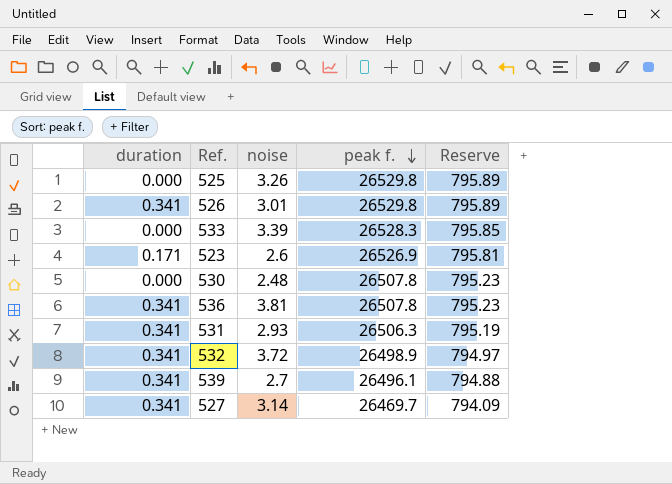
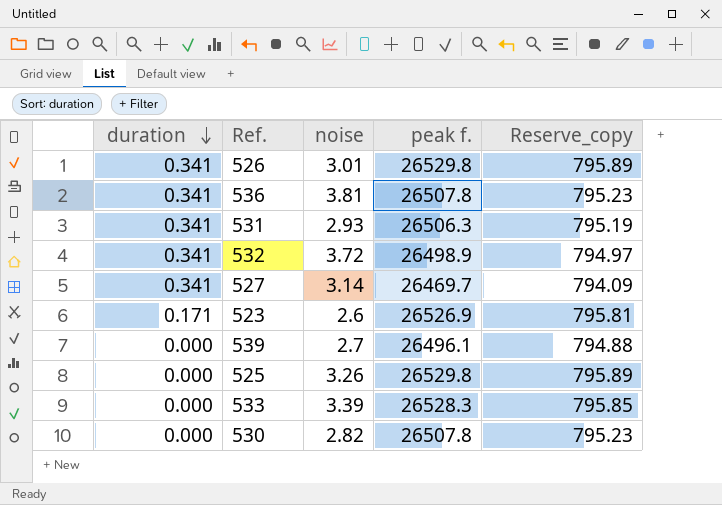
row order: peak f. descending -> duration descending
column name: Reserve -> Reserve_copy
539 | duration: 0.341 -> 0.000
530 | noise: 2.48 -> 2.82

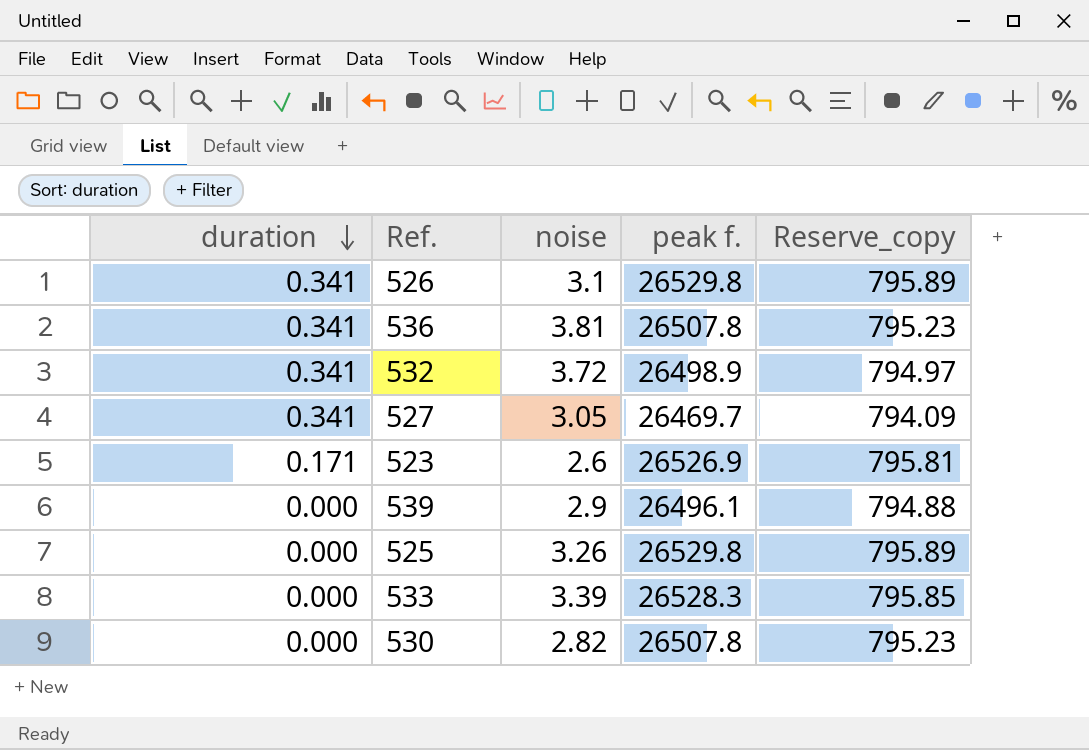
row 531: 0.341 | 2.93 | 26506.3 | 795.19 -> none
526 | noise: 3.01 -> 3.1
527 | noise: 3.14 -> 3.05
539 | noise: 2.7 -> 2.9

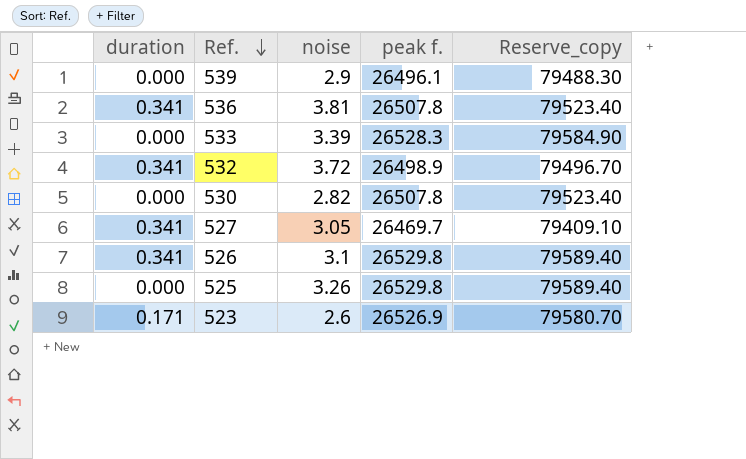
row order: duration descending -> Ref. descending
column Reserve_copy | formula: [peak f.] * 0.03 -> [peak f.] * 3

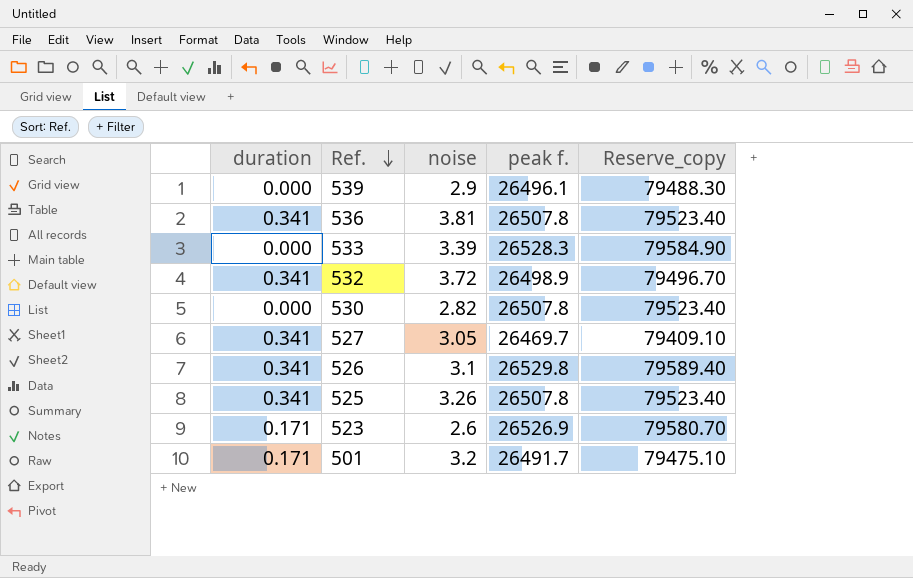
525 | duration: 0.000 -> 0.341
525 | peak f.: 26529.8 -> 26507.8
525 | Reserve_copy: 79589.40 -> 79523.40
row 501: none -> 0.171 | 3.2 | 26491.7 | 79475.10

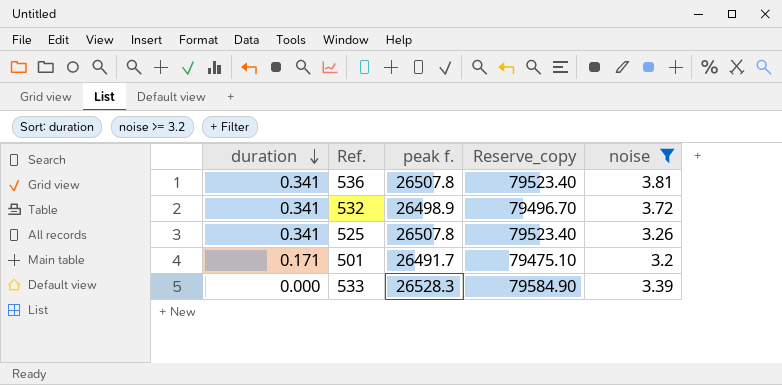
filter: none -> noise >= 3.2
row order: Ref. descending -> duration descending
column noise | position: 3 -> 5

